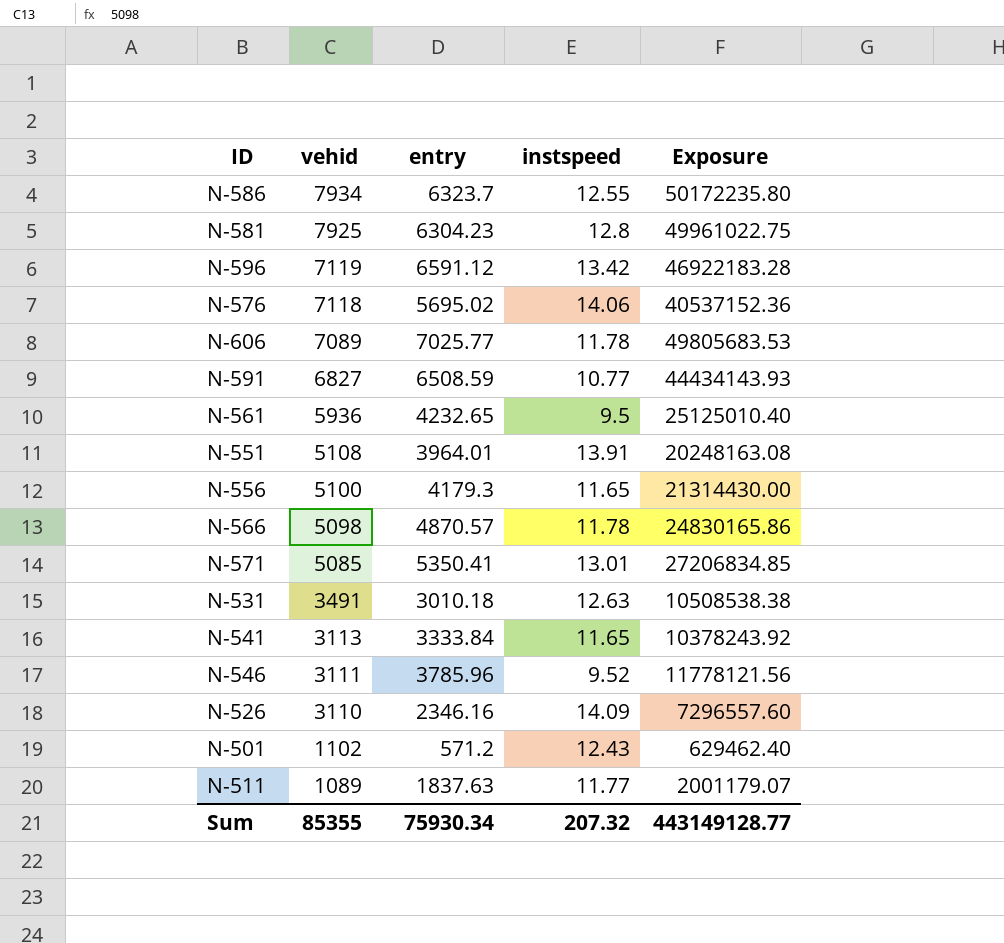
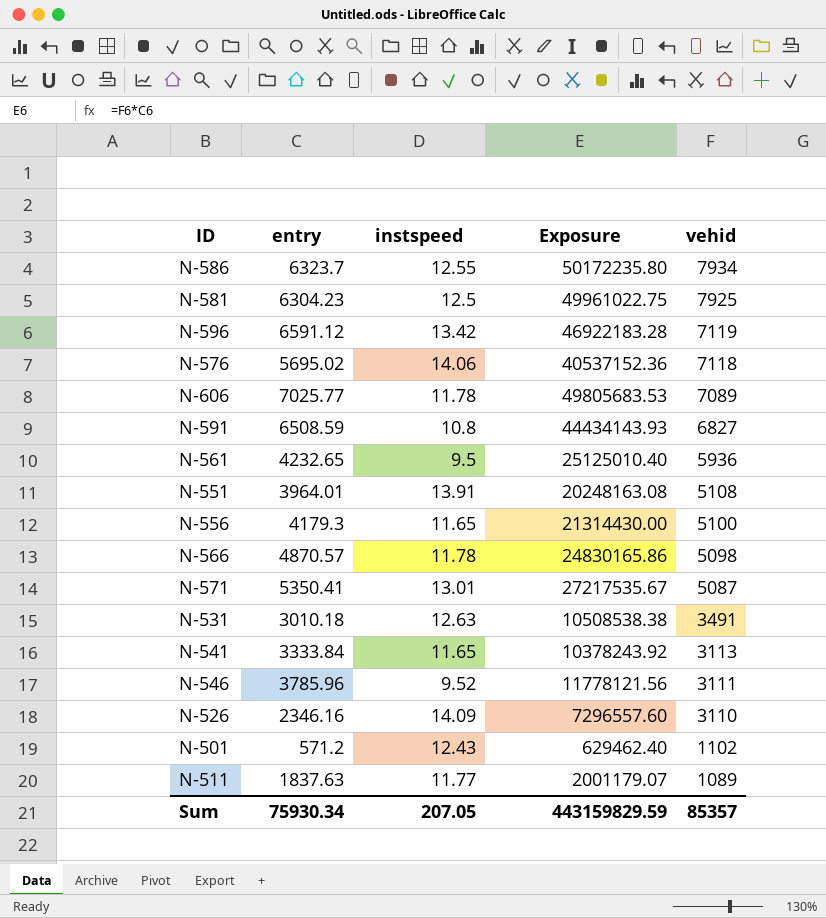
column vehid | position: 2 -> 5
N-581 | instspeed: 12.8 -> 12.5
N-591 | instspeed: 10.77 -> 10.8
N-571 | Exposure: 27206834.85 -> 27217535.67
N-571 | vehid: 5085 -> 5087
Sum | instspeed: 207.32 -> 207.05
Sum | Exposure: 443149128.77 -> 443159829.59
Sum | vehid: 85355 -> 85357

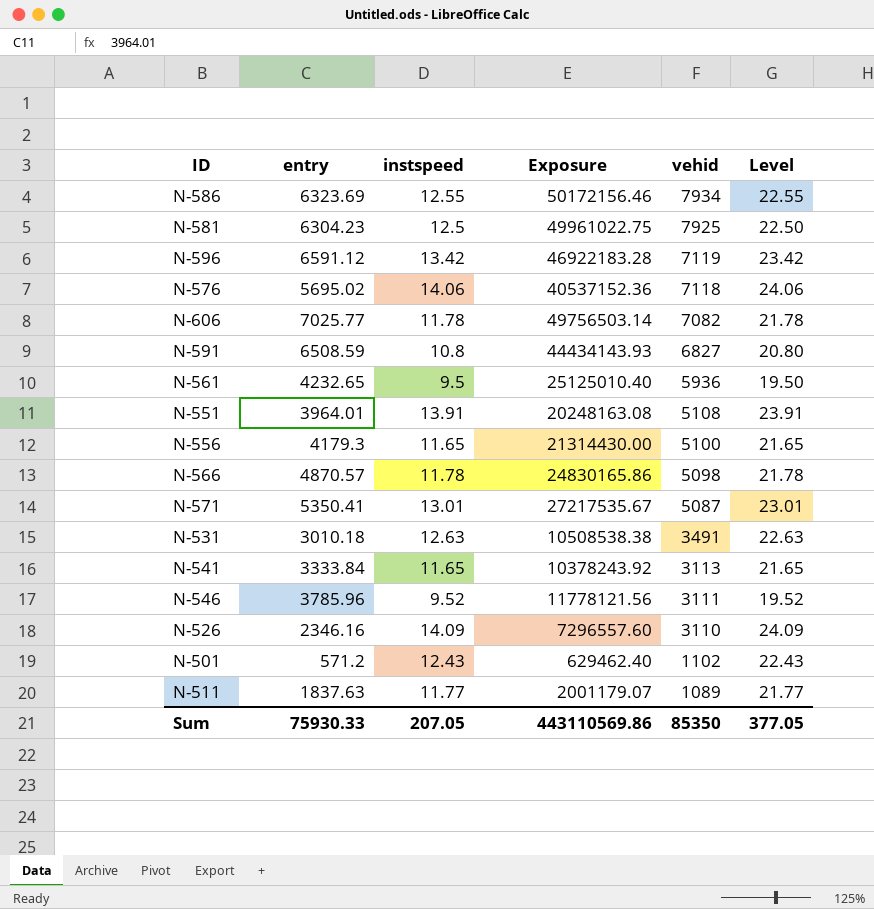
column Level | formula: none -> [instspeed] + 10
N-586 | entry: 6323.7 -> 6323.69
N-586 | Exposure: 50172235.80 -> 50172156.46
N-606 | Exposure: 49805683.53 -> 49756503.14
N-606 | vehid: 7089 -> 7082
Sum | entry: 75930.34 -> 75930.33
Sum | Exposure: 443159829.59 -> 443110569.86
Sum | vehid: 85357 -> 85350

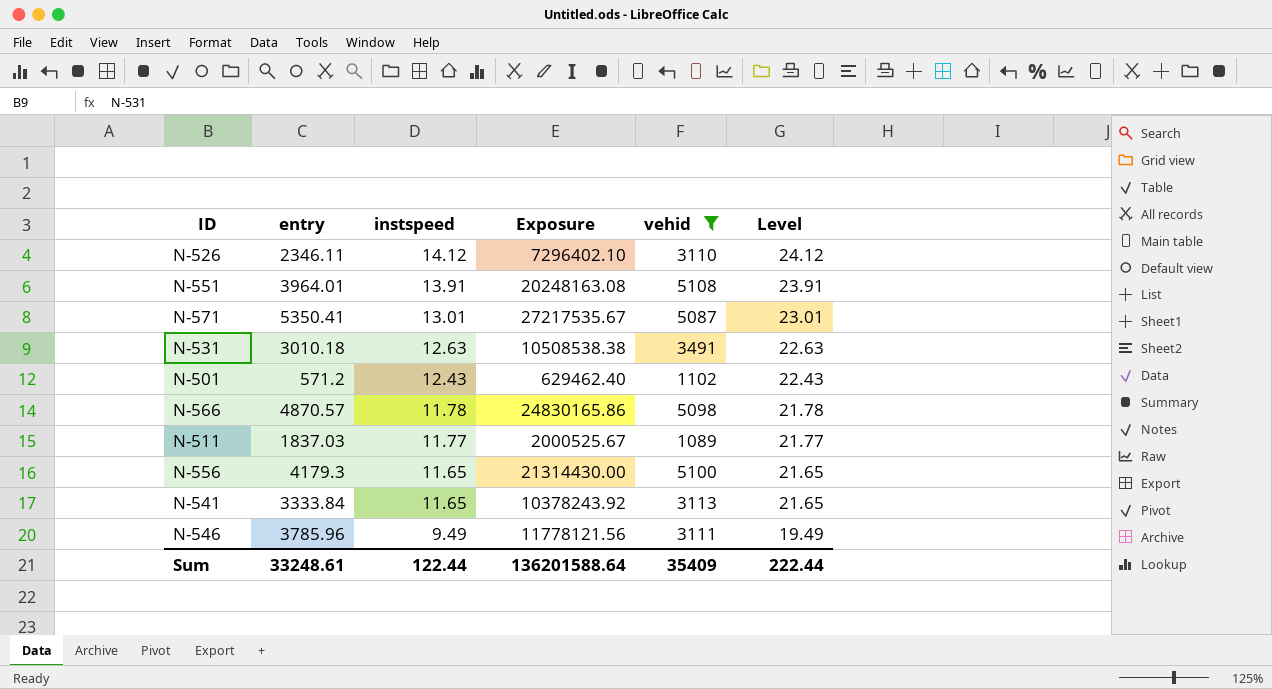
filter: none -> vehid <= 5108
row order: vehid descending -> instspeed descending
N-526 | entry: 2346.16 -> 2346.11
N-526 | instspeed: 14.09 -> 14.12
N-526 | Exposure: 7296557.60 -> 7296402.10
N-526 | Level: 24.09 -> 24.12
N-511 | entry: 1837.63 -> 1837.03
N-511 | Exposure: 2001179.07 -> 2000525.67
N-546 | instspeed: 9.52 -> 9.49
N-546 | Level: 19.52 -> 19.49
Sum | entry: 75930.33 -> 33248.61
Sum | instspeed: 207.05 -> 122.44
Sum | Exposure: 443110569.86 -> 136201588.64
Sum | vehid: 85350 -> 35409
Sum | Level: 377.05 -> 222.44

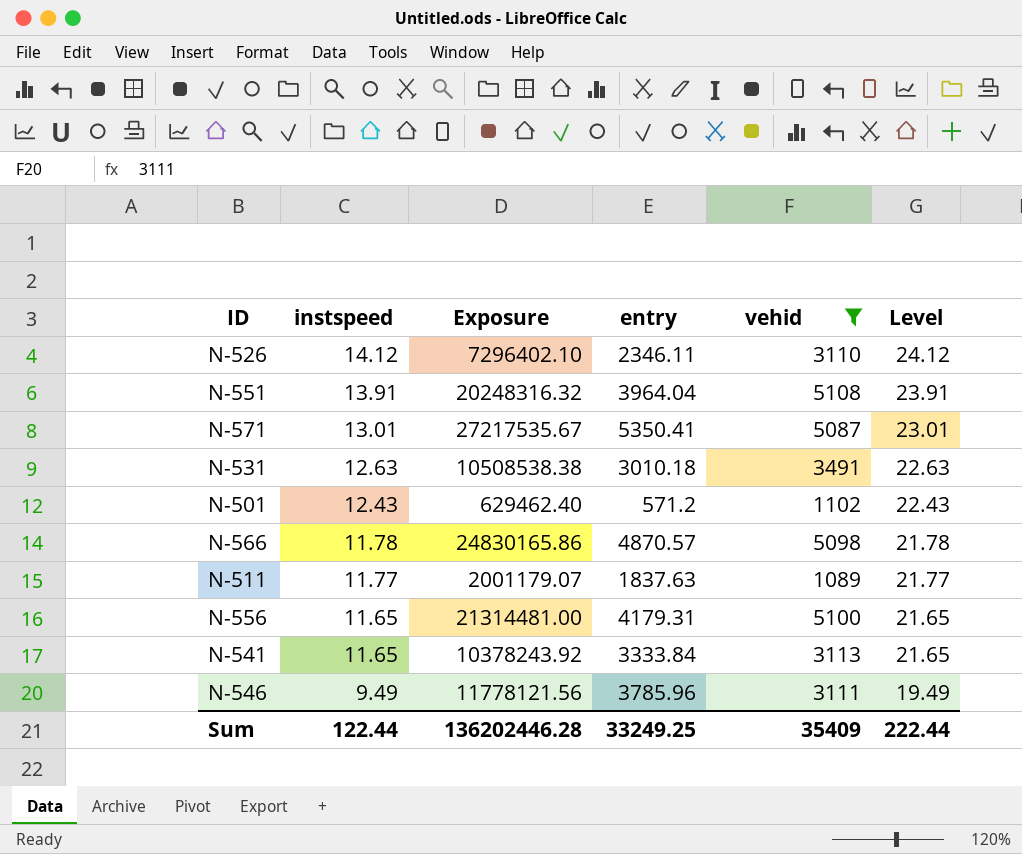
column entry | position: 2 -> 4
N-551 | Exposure: 20248163.08 -> 20248316.32
N-551 | entry: 3964.01 -> 3964.04
N-511 | Exposure: 2000525.67 -> 2001179.07
N-511 | entry: 1837.03 -> 1837.63
N-556 | Exposure: 21314430.00 -> 21314481.00
N-556 | entry: 4179.3 -> 4179.31
Sum | Exposure: 136201588.64 -> 136202446.28
Sum | entry: 33248.61 -> 33249.25

